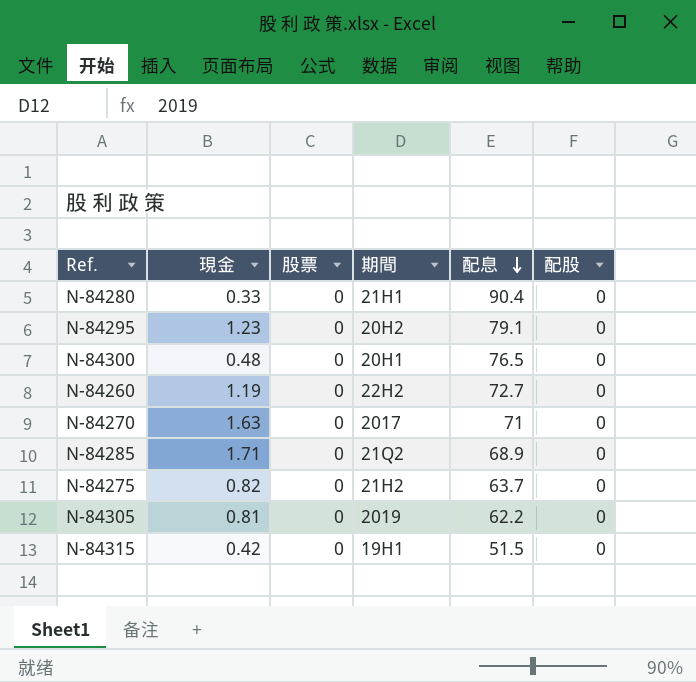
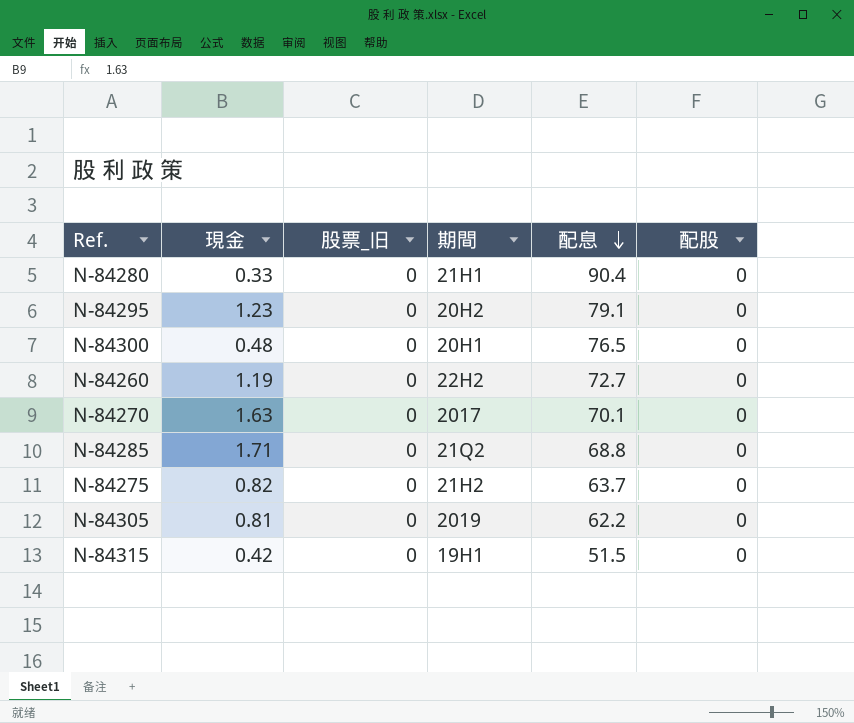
column name: 股票 -> 股票_旧
N-84270 | 配息: 71 -> 70.1
N-84285 | 配息: 68.9 -> 68.8

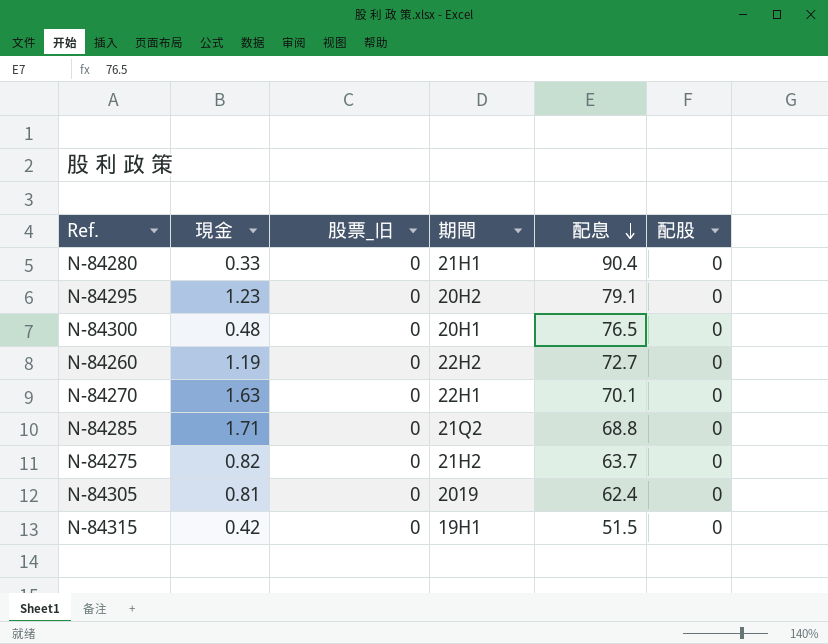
N-84270 | 期間: 2017 -> 22H1
N-84305 | 配息: 62.2 -> 62.4

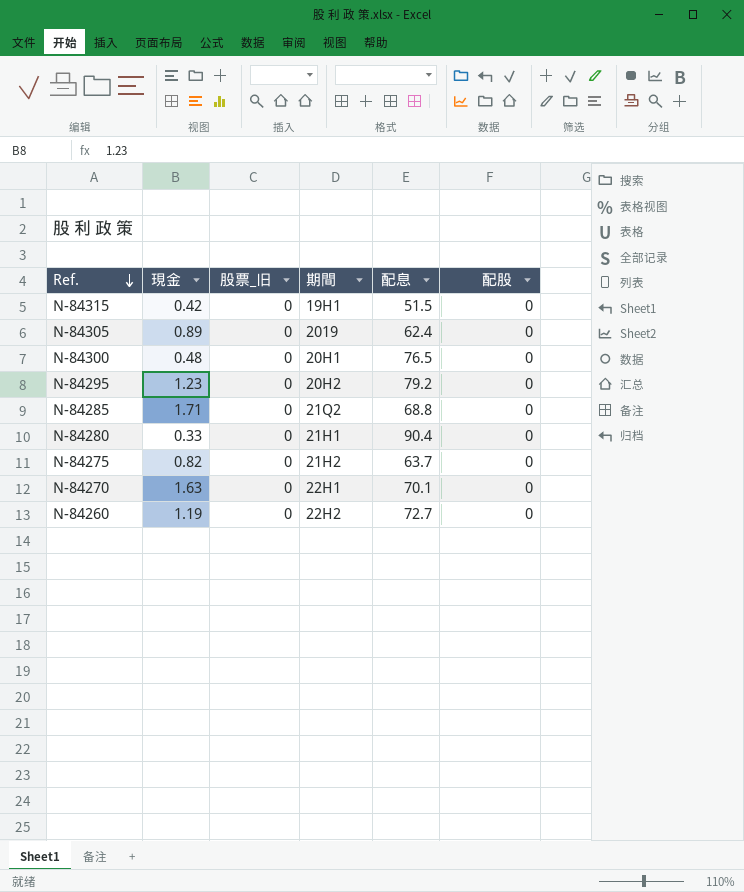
row order: 配息 descending -> Ref. descending
N-84305 | 現金: 0.81 -> 0.89
N-84295 | 配息: 79.1 -> 79.2

